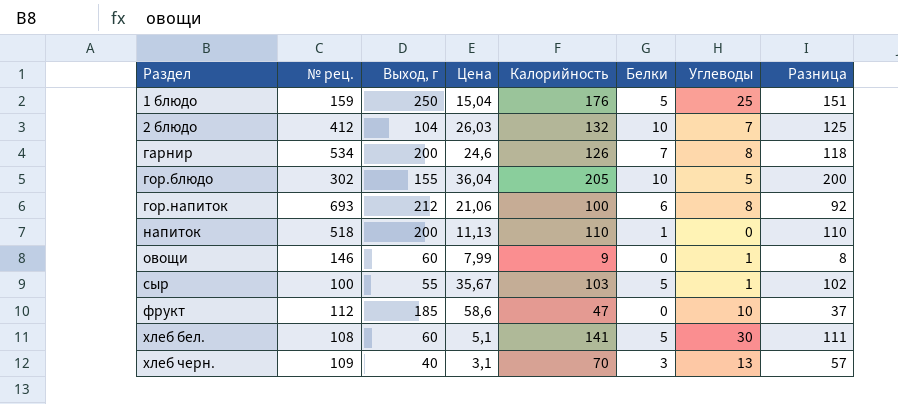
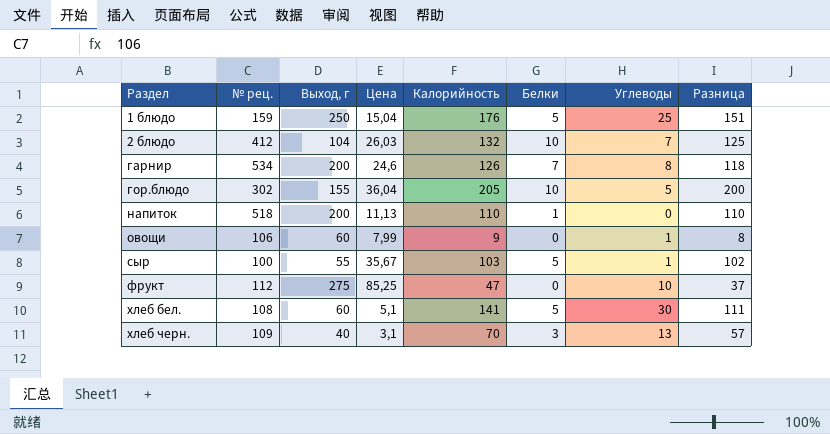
row гор.напиток: 693 | 212 | 21,06 | 100 | 6 | 8 | 92 -> none
овощи | № рец.: 146 -> 106
фрукт | Выход, г: 185 -> 275
фрукт | Цена: 58,6 -> 85,25

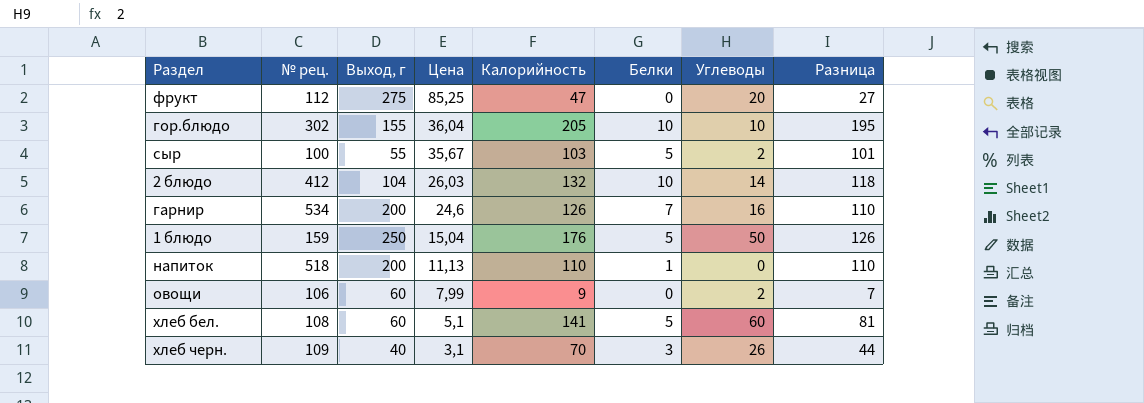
row order: Раздел ascending -> Цена descending
фрукт | Углеводы: 10 -> 20
фрукт | Разница: 37 -> 27
гор.блюдо | Углеводы: 5 -> 10
гор.блюдо | Разница: 200 -> 195
сыр | Углеводы: 1 -> 2
сыр | Разница: 102 -> 101
2 блюдо | Углеводы: 7 -> 14
2 блюдо | Разница: 125 -> 118
гарнир | Углеводы: 8 -> 16
гарнир | Разница: 118 -> 110
1 блюдо | Углеводы: 25 -> 50
1 блюдо | Разница: 151 -> 126
овощи | Углеводы: 1 -> 2
овощи | Разница: 8 -> 7
хлеб бел. | Углеводы: 30 -> 60
хлеб бел. | Разница: 111 -> 81
хлеб черн. | Углеводы: 13 -> 26
хлеб черн. | Разница: 57 -> 44

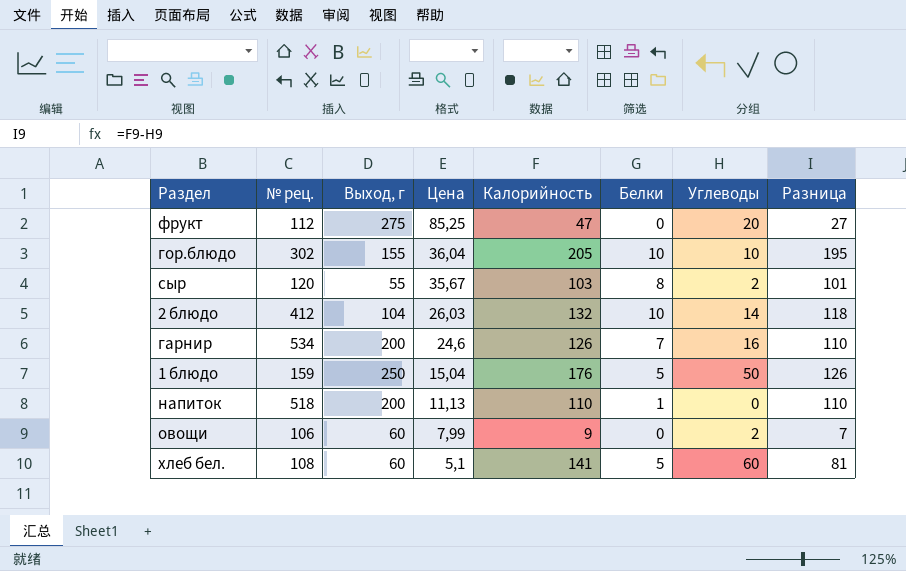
row хлеб черн.: 109 | 40 | 3,1 | 70 | 3 | 26 | 44 -> none
сыр | № рец.: 100 -> 120
сыр | Белки: 5 -> 8

